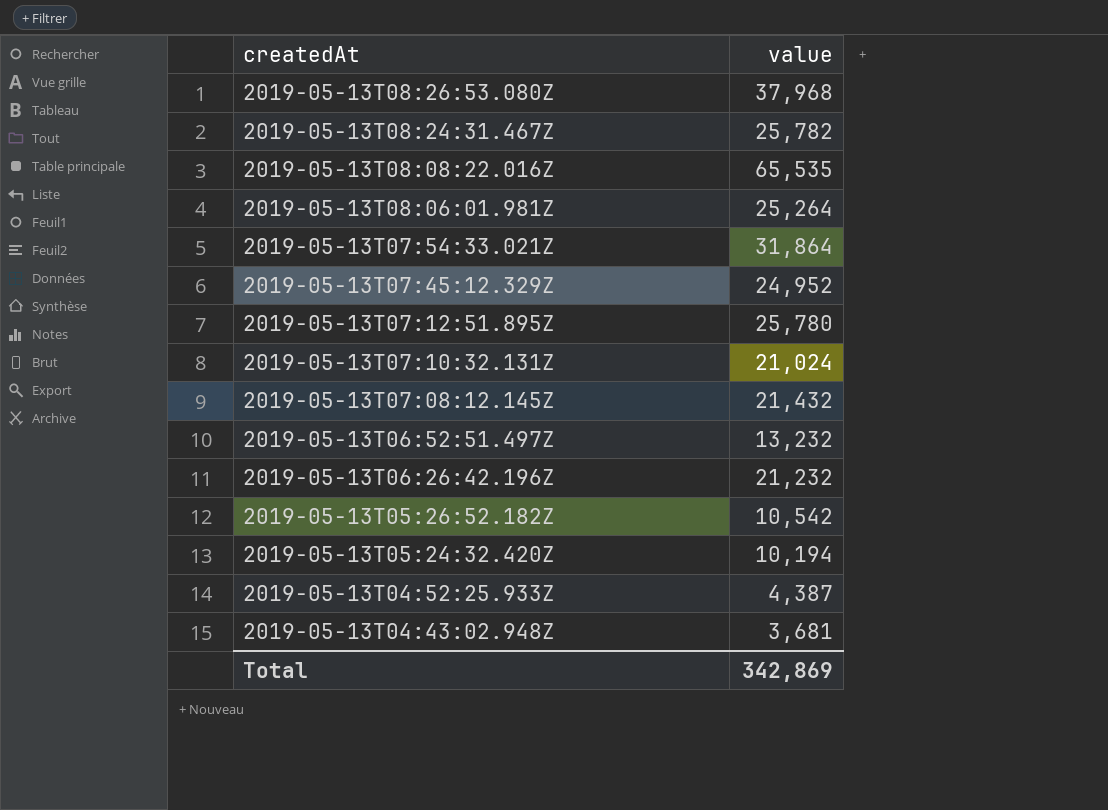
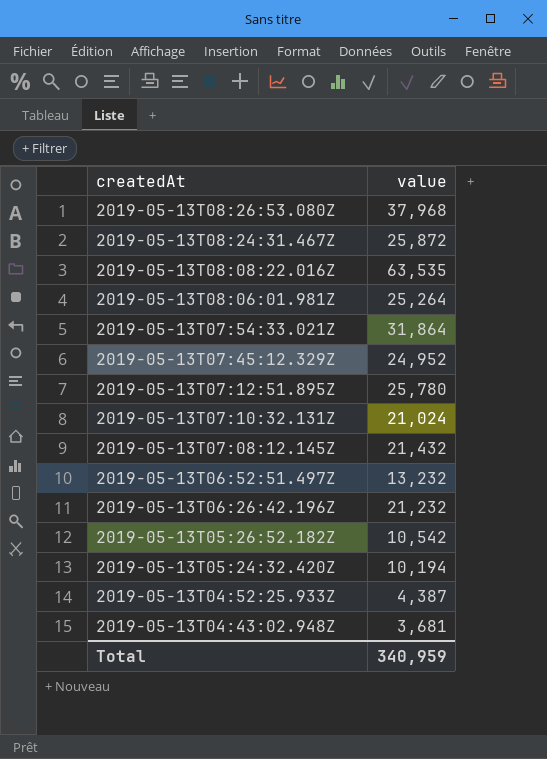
2019-05-13T08:24:31.467Z | value: 25,782 -> 25,872
2019-05-13T08:08:22.016Z | value: 65,535 -> 63,535
Total | value: 342,869 -> 340,959

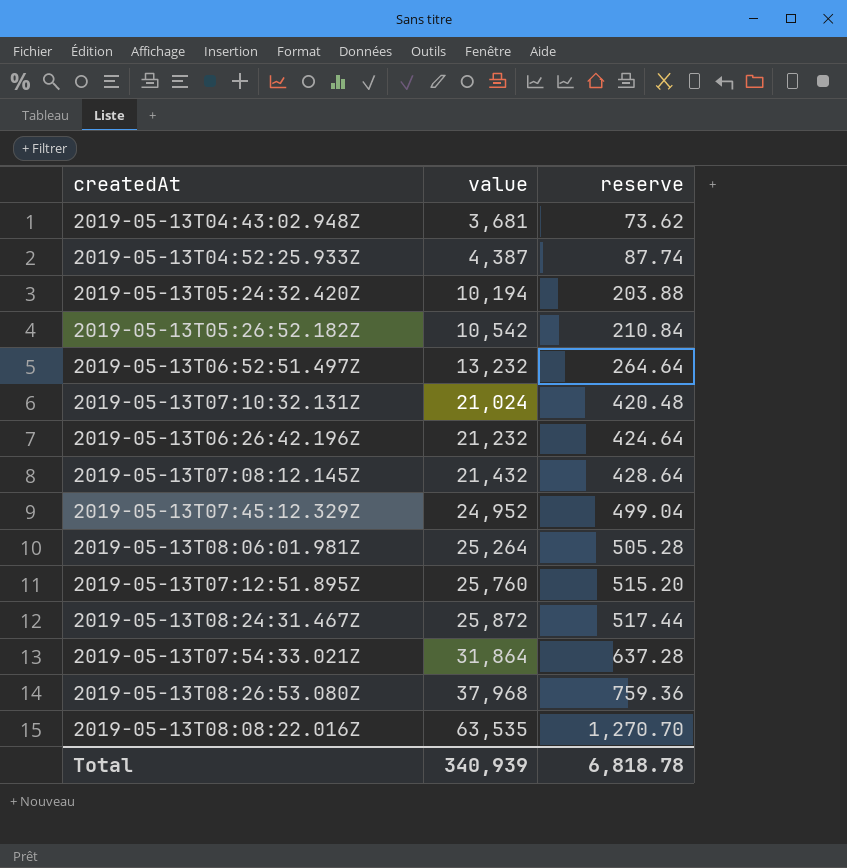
row order: createdAt descending -> value ascending
column reserve | formula: none -> [value] * 0.02
2019-05-13T07:12:51.895Z | value: 25,780 -> 25,760
Total | value: 340,959 -> 340,939

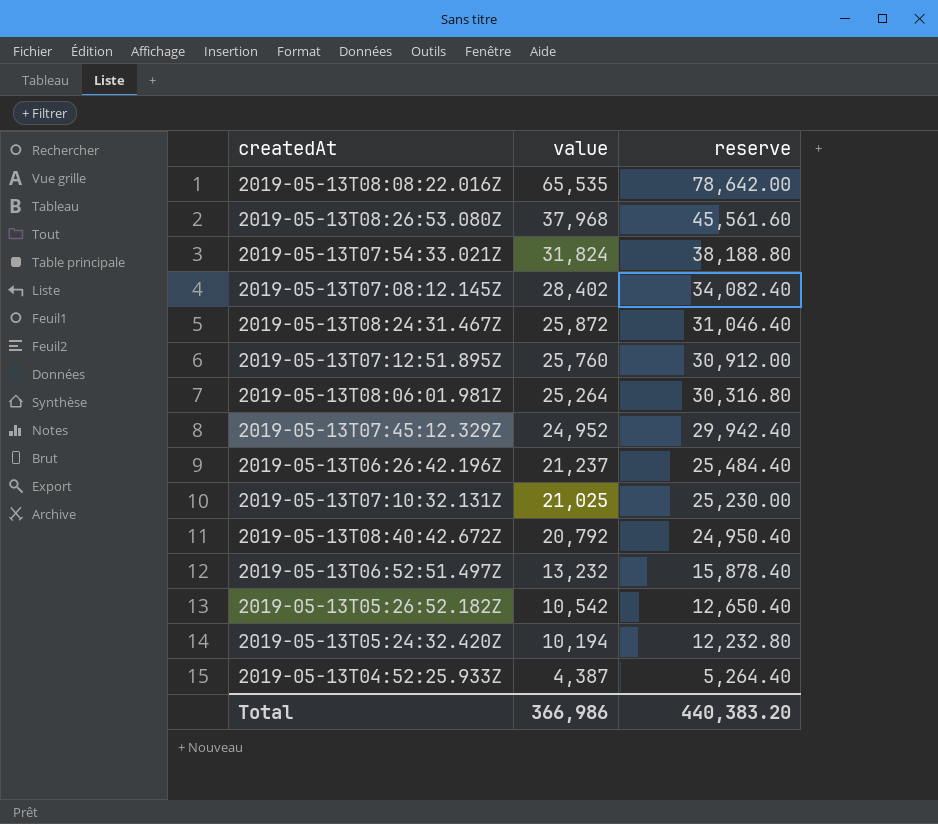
row order: value ascending -> value descending
column reserve | formula: [value] * 0.02 -> [value] * 1.2
row 2019-05-13T04:43:02.948Z: 3,681 | 73.62 -> none
2019-05-13T08:08:22.016Z | value: 63,535 -> 65,535
2019-05-13T07:54:33.021Z | value: 31,864 -> 31,824
2019-05-13T07:08:12.145Z | value: 21,432 -> 28,402
2019-05-13T06:26:42.196Z | value: 21,232 -> 21,237
2019-05-13T07:10:32.131Z | value: 21,024 -> 21,025
row 2019-05-13T08:40:42.672Z: none -> 20,792 | 24,950.40
Total | value: 340,939 -> 366,986
Total | reserve: 6,818.78 -> 440,383.20

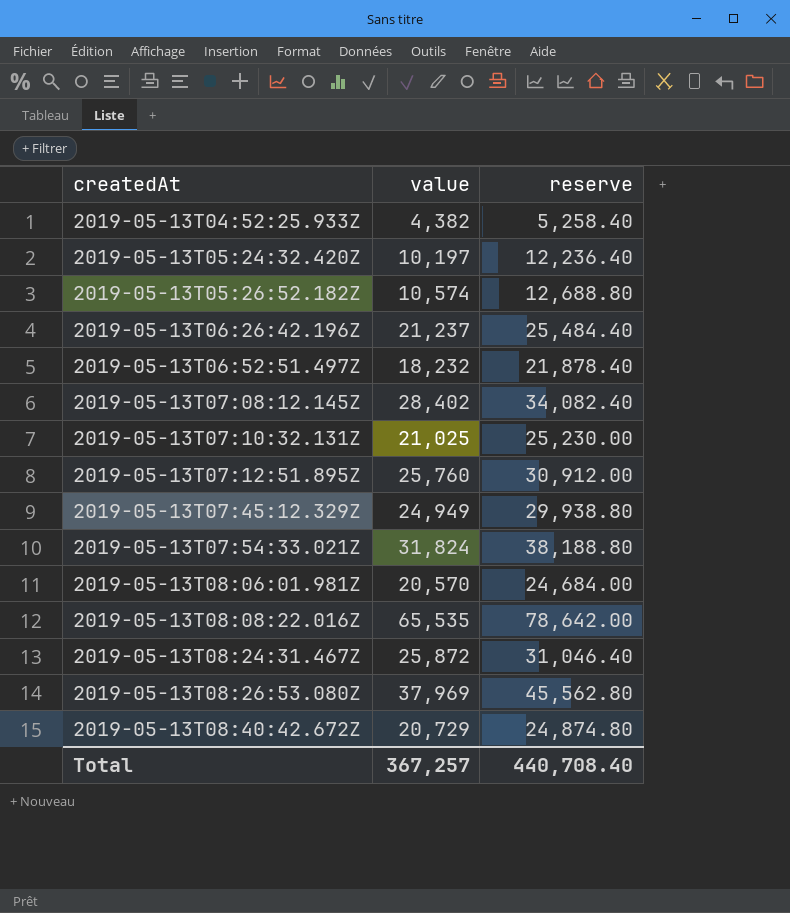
row order: value descending -> createdAt ascending
2019-05-13T04:52:25.933Z | value: 4,387 -> 4,382
2019-05-13T04:52:25.933Z | reserve: 5,264.40 -> 5,258.40
2019-05-13T05:24:32.420Z | value: 10,194 -> 10,197
2019-05-13T05:24:32.420Z | reserve: 12,232.80 -> 12,236.40
2019-05-13T05:26:52.182Z | value: 10,542 -> 10,574
2019-05-13T05:26:52.182Z | reserve: 12,650.40 -> 12,688.80
2019-05-13T06:52:51.497Z | value: 13,232 -> 18,232
2019-05-13T06:52:51.497Z | reserve: 15,878.40 -> 21,878.40
2019-05-13T07:45:12.329Z | value: 24,952 -> 24,949
2019-05-13T07:45:12.329Z | reserve: 29,942.40 -> 29,938.80
2019-05-13T08:06:01.981Z | value: 25,264 -> 20,570
2019-05-13T08:06:01.981Z | reserve: 30,316.80 -> 24,684.00
2019-05-13T08:26:53.080Z | value: 37,968 -> 37,969
2019-05-13T08:26:53.080Z | reserve: 45,561.60 -> 45,562.80
2019-05-13T08:40:42.672Z | value: 20,792 -> 20,729
2019-05-13T08:40:42.672Z | reserve: 24,950.40 -> 24,874.80
Total | value: 366,986 -> 367,257
Total | reserve: 440,383.20 -> 440,708.40

